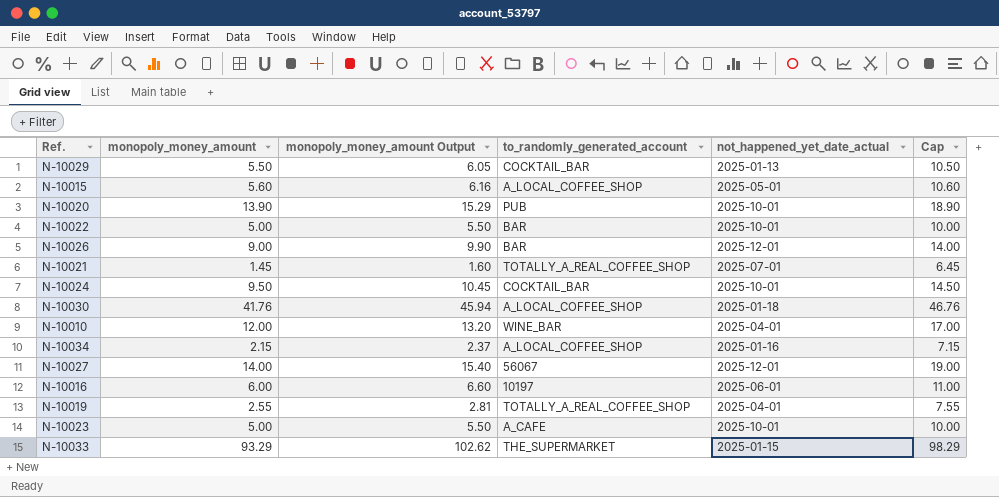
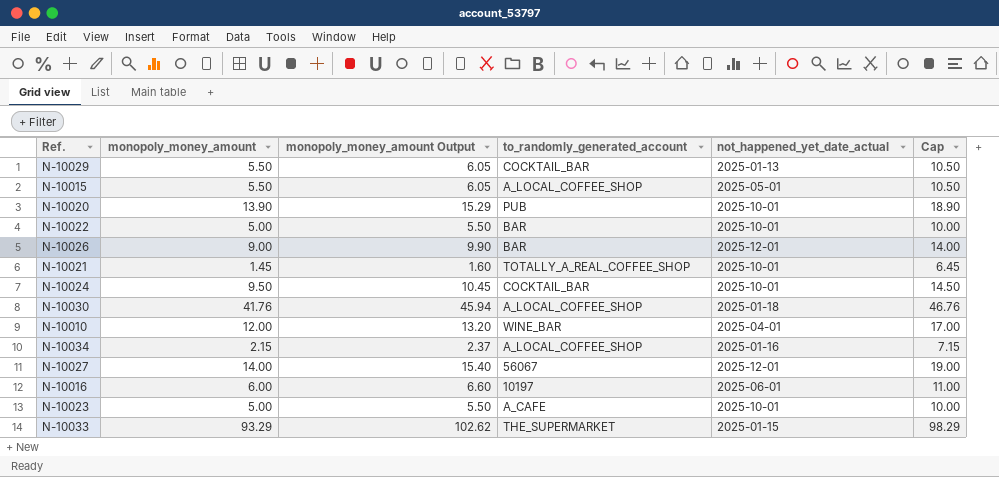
row N-10019: 2.55 | 2.81 | TOTALLY_A_REAL_COFFEE_SHOP | 2025-04-01 | 7.55 -> none
N-10015 | monopoly_money_amount: 5.60 -> 5.50
N-10015 | monopoly_money_amount Output: 6.16 -> 6.05
N-10015 | Cap: 10.60 -> 10.50
N-10021 | not_happened_yet_date_actual: 2025-07-01 -> 2025-10-01

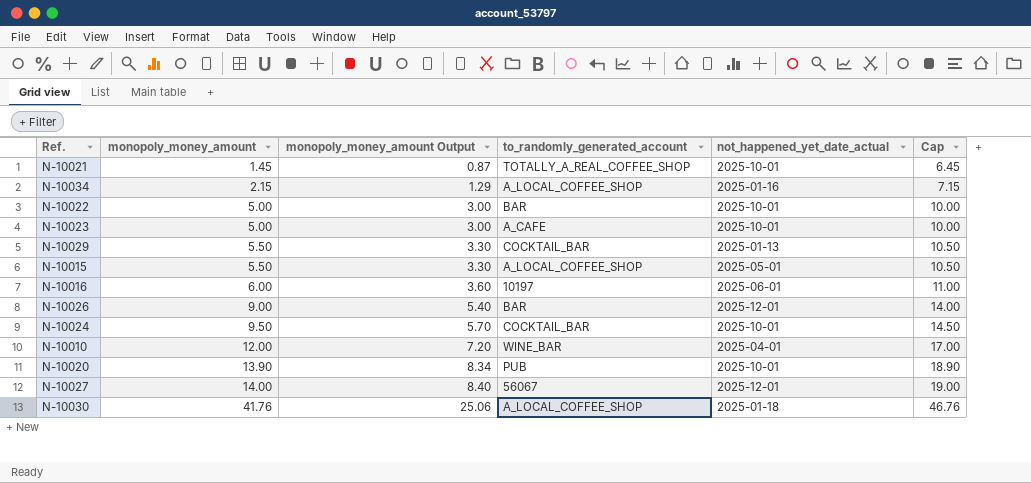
row order: none -> monopoly_money_amount ascending
column monopoly_money_amount Output | formula: [monopoly_money_amount] * 1.1 -> [monopoly_money_amount] * 0.6
row N-10033: 93.29 | 102.62 | THE_SUPERMARKET | 2025-01-15 | 98.29 -> none

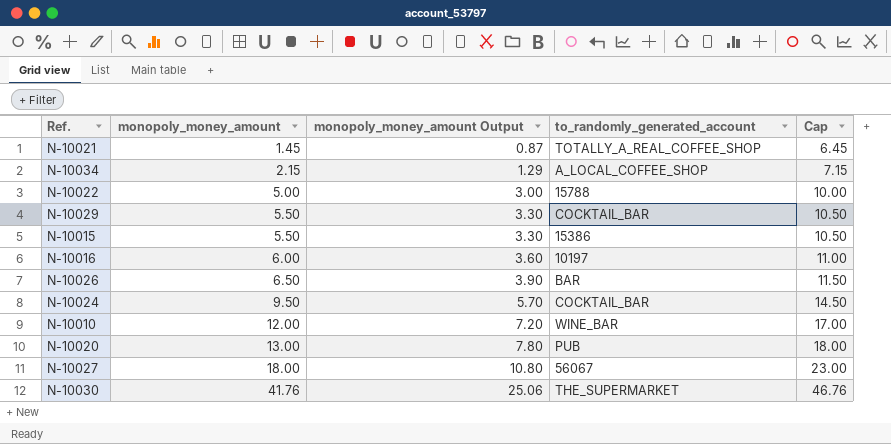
column not_happened_yet_date_actual | position: 5 -> none
row N-10023: 5.00 | 3.00 | A_CAFE | 2025-10-01 | 10.00 -> none
N-10022 | to_randomly_generated_account: BAR -> 15788
N-10015 | to_randomly_generated_account: A_LOCAL_COFFEE_SHOP -> 15386
N-10026 | monopoly_money_amount: 9.00 -> 6.50
N-10026 | monopoly_money_amount Output: 5.40 -> 3.90
N-10026 | Cap: 14.00 -> 11.50
N-10020 | monopoly_money_amount: 13.90 -> 13.00
N-10020 | monopoly_money_amount Output: 8.34 -> 7.80
N-10020 | Cap: 18.90 -> 18.00
N-10027 | monopoly_money_amount: 14.00 -> 18.00
N-10027 | monopoly_money_amount Output: 8.40 -> 10.80
N-10027 | Cap: 19.00 -> 23.00
N-10030 | to_randomly_generated_account: A_LOCAL_COFFEE_SHOP -> THE_SUPERMARKET

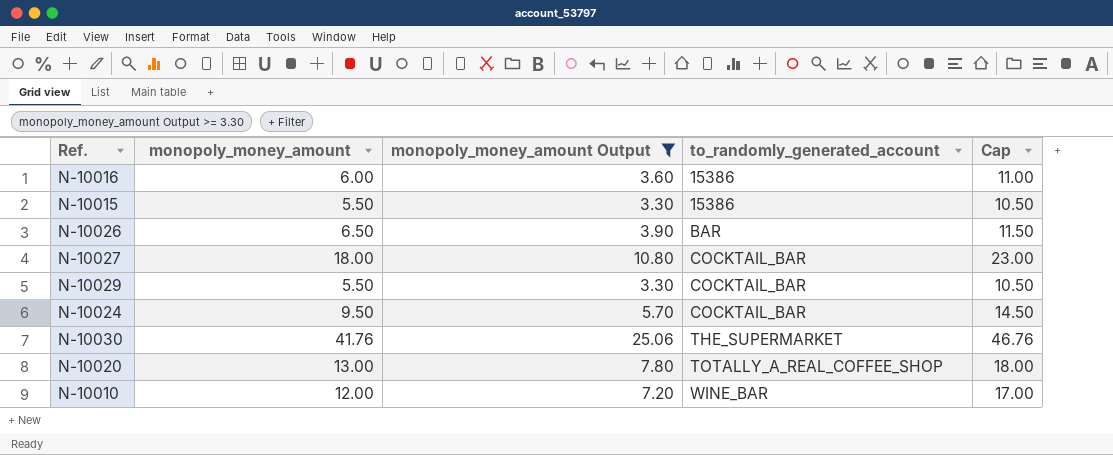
filter: none -> monopoly_money_amount Output >= 3.30
row order: monopoly_money_amount ascending -> to_randomly_generated_account ascending
N-10016 | to_randomly_generated_account: 10197 -> 15386
N-10027 | to_randomly_generated_account: 56067 -> COCKTAIL_BAR
N-10020 | to_randomly_generated_account: PUB -> TOTALLY_A_REAL_COFFEE_SHOP

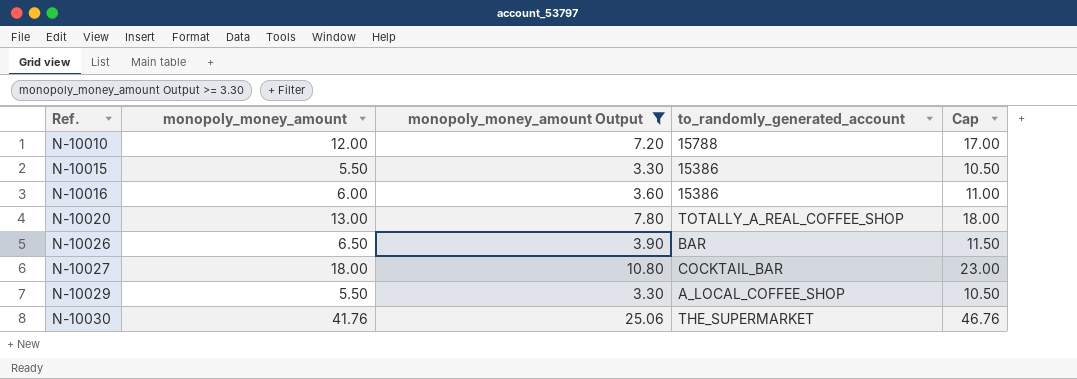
row order: to_randomly_generated_account ascending -> Ref. ascending
row N-10024: 9.50 | 5.70 | COCKTAIL_BAR | 14.50 -> none
N-10010 | to_randomly_generated_account: WINE_BAR -> 15788
N-10029 | to_randomly_generated_account: COCKTAIL_BAR -> A_LOCAL_COFFEE_SHOP

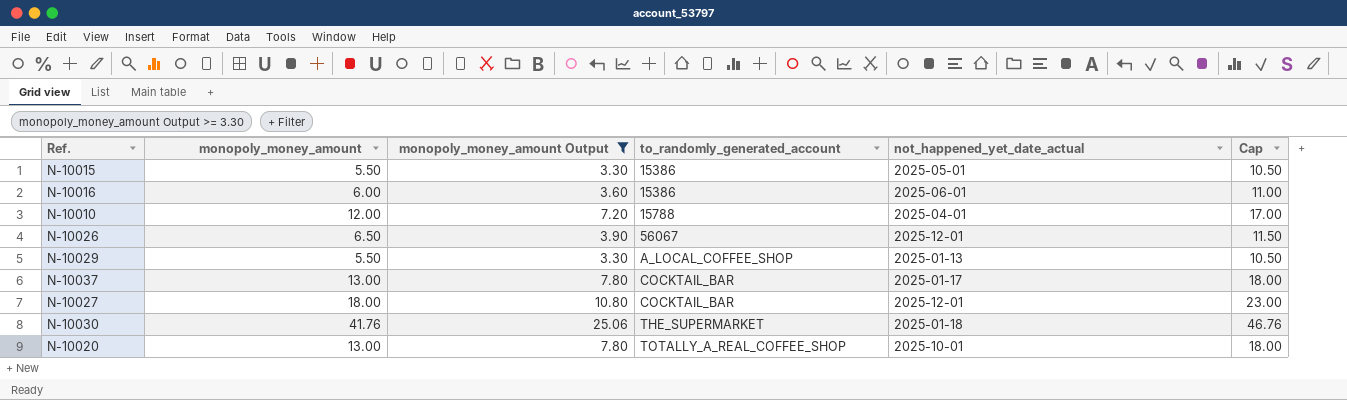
row order: Ref. ascending -> to_randomly_generated_account ascending
column not_happened_yet_date_actual | position: none -> 5
N-10026 | to_randomly_generated_account: BAR -> 56067
row N-10037: none -> 13.00 | 7.80 | COCKTAIL_BAR | 2025-01-17 | 18.00

